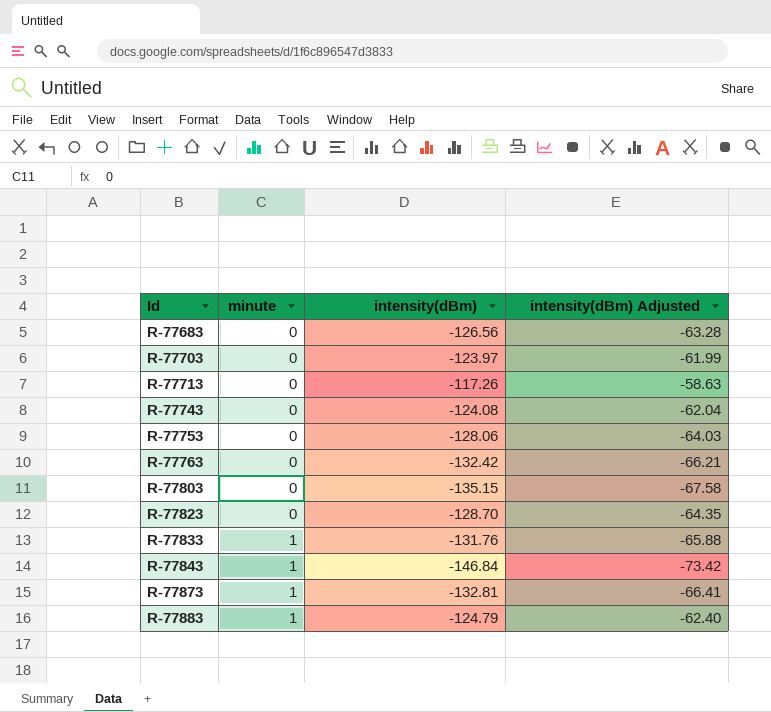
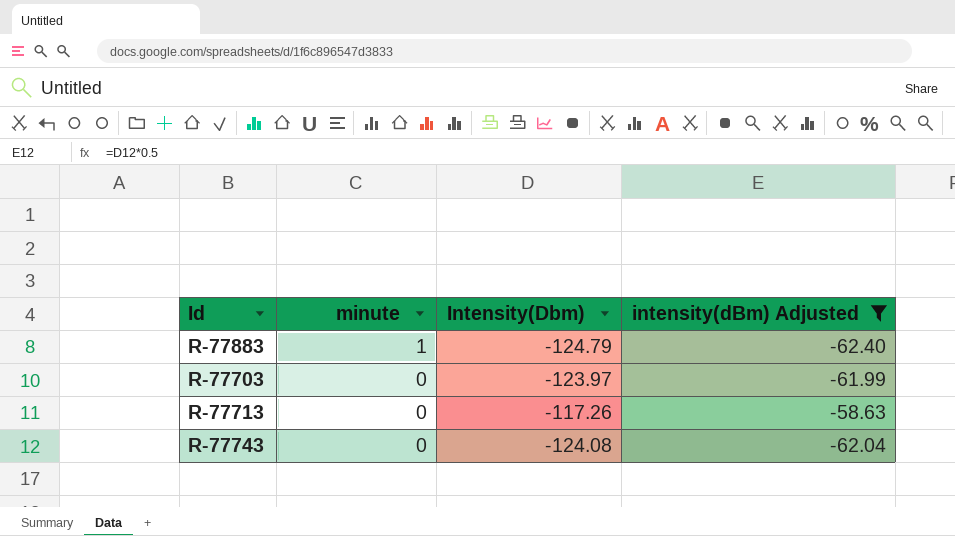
filter: none -> intensity(dBm) Adjusted >= -62.40
row order: Id ascending -> minute descending
column name: intensity(dBm) -> Intensity(Dbm)

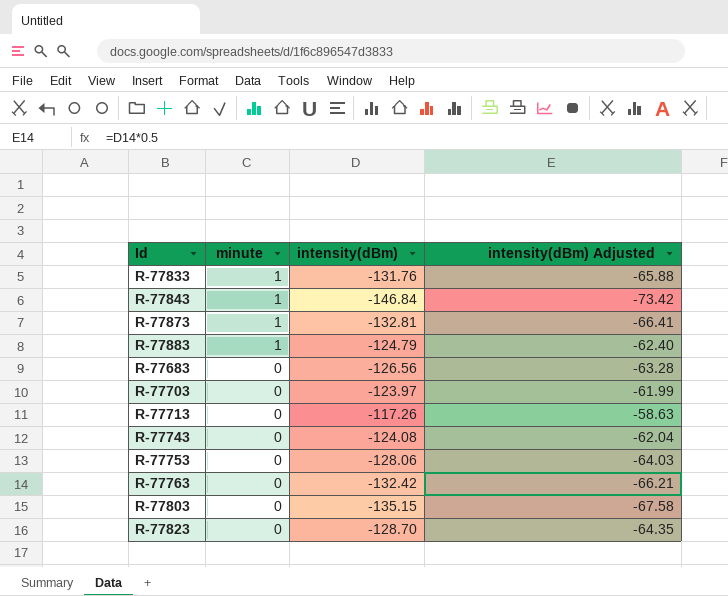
filter: intensity(dBm) Adjusted >= -62.40 -> none
column name: Intensity(Dbm) -> intensity(dBm)

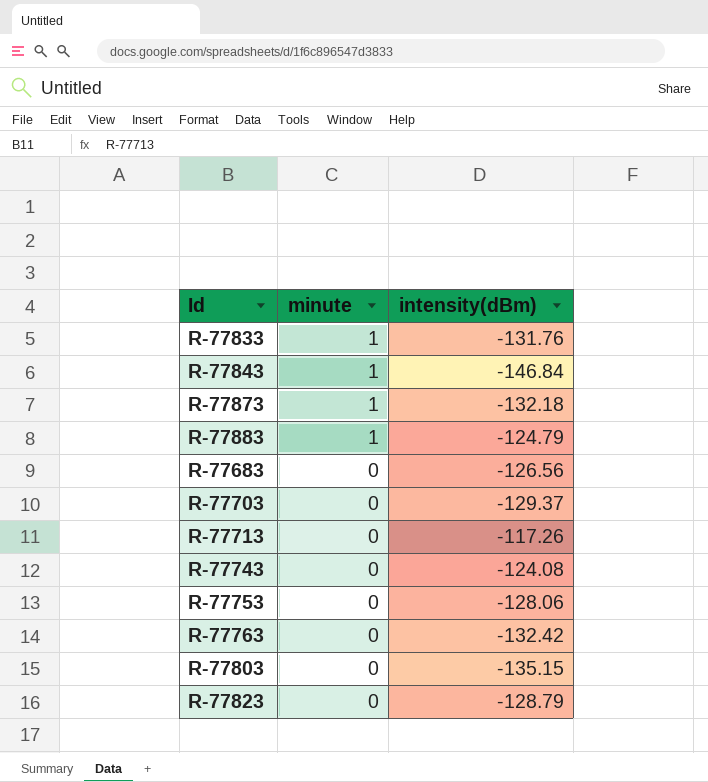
column intensity(dBm) Adjusted | formula: [intensity(dBm)] * 0.5 -> none
R-77873 | intensity(dBm): -132.81 -> -132.18
R-77703 | intensity(dBm): -123.97 -> -129.37
R-77823 | intensity(dBm): -128.70 -> -128.79

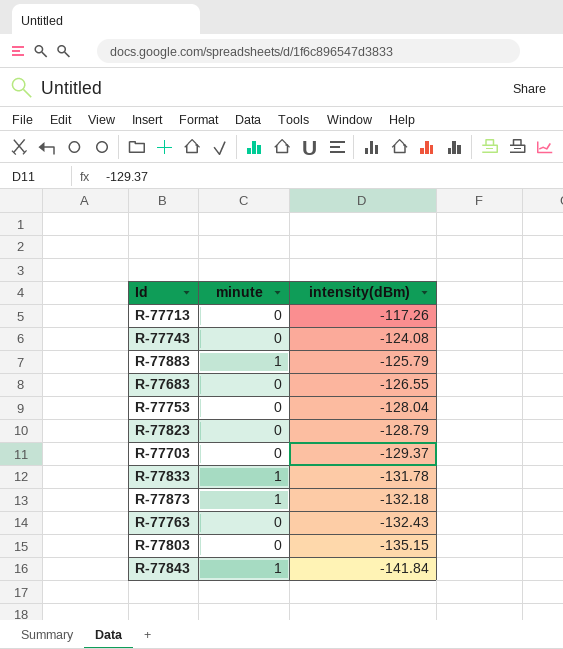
row order: minute descending -> intensity(dBm) descending
R-77883 | intensity(dBm): -124.79 -> -125.79
R-77683 | intensity(dBm): -126.56 -> -126.55
R-77753 | intensity(dBm): -128.06 -> -128.04
R-77833 | intensity(dBm): -131.76 -> -131.78
R-77763 | intensity(dBm): -132.42 -> -132.43
R-77843 | intensity(dBm): -146.84 -> -141.84

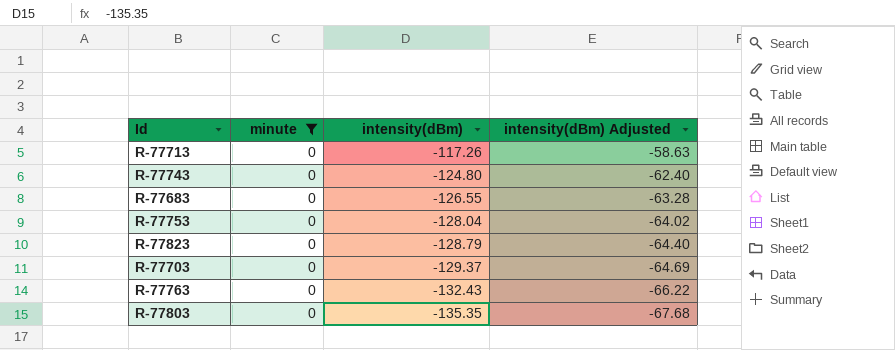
filter: none -> minute = 0
column intensity(dBm) Adjusted | formula: none -> [intensity(dBm)] * 0.5
R-77743 | intensity(dBm): -124.08 -> -124.80
R-77803 | intensity(dBm): -135.15 -> -135.35

